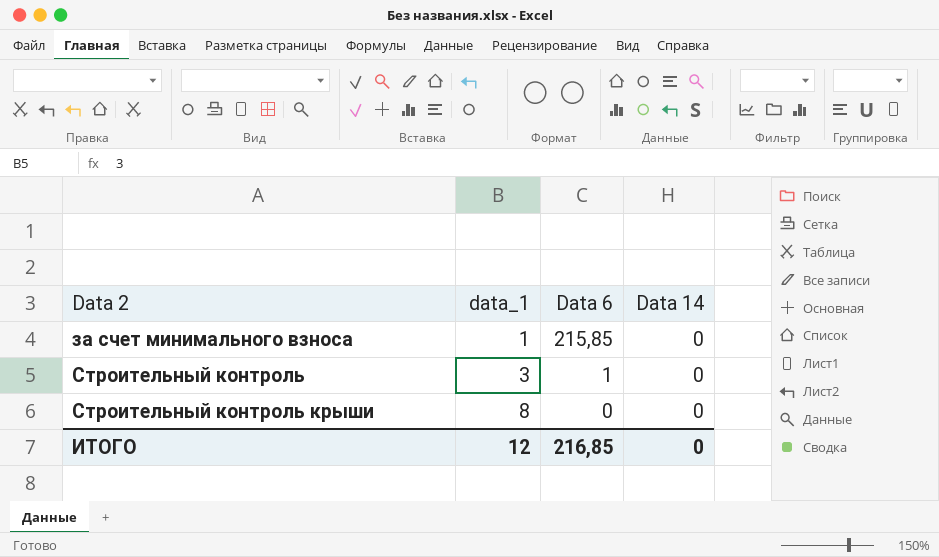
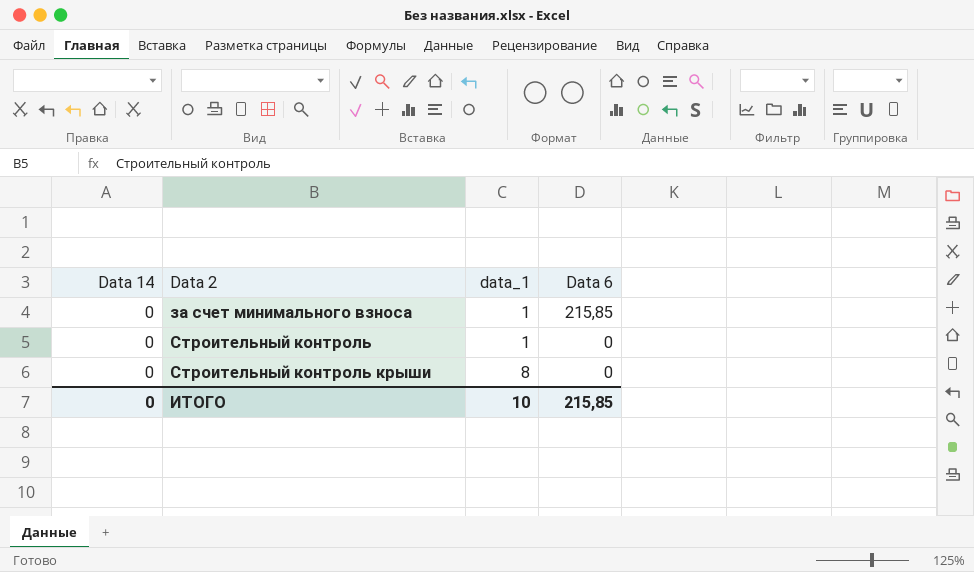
column Data 14 | position: 4 -> 1
Строительный контроль | data_1: 3 -> 1
Строительный контроль | Data 6: 1 -> 0
ИТОГО | data_1: 12 -> 10
ИТОГО | Data 6: 216,85 -> 215,85

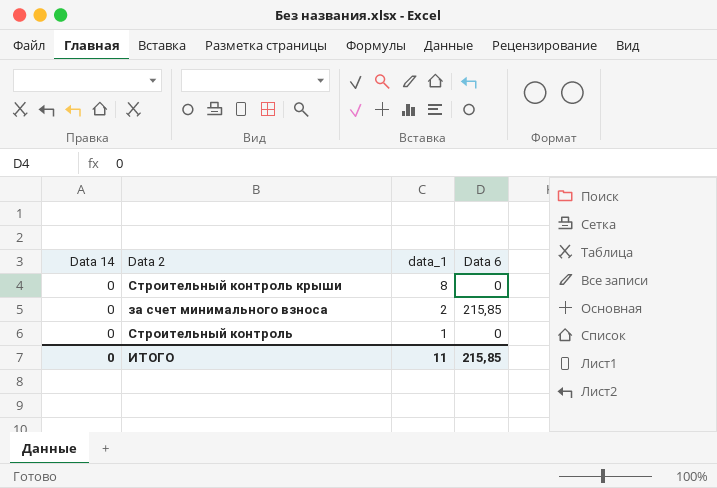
row order: Data 2 ascending -> data_1 descending
за счет минимального взноса | data_1: 1 -> 2
ИТОГО | data_1: 10 -> 11

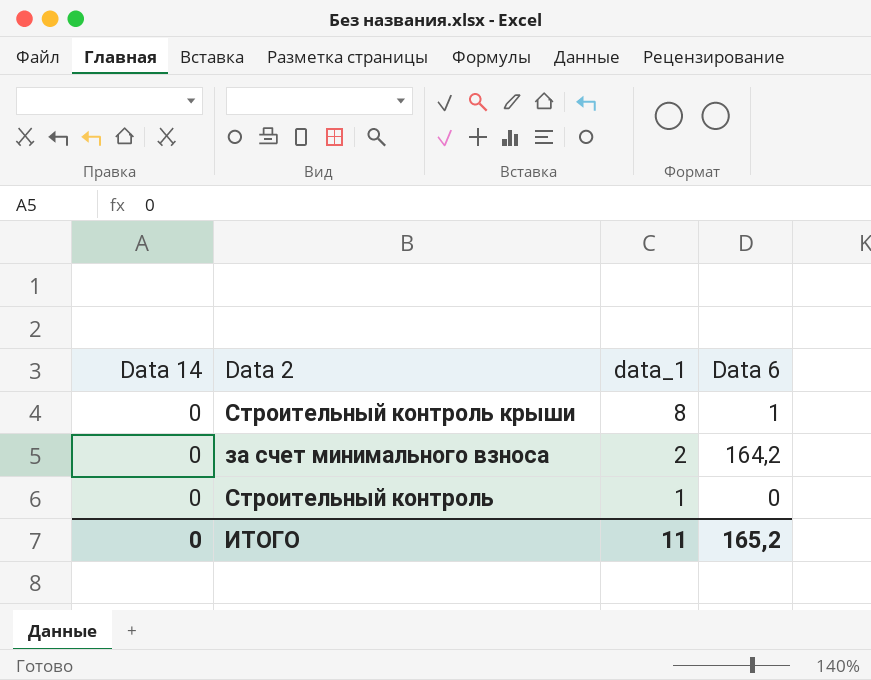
Строительный контроль крыши | Data 6: 0 -> 1
за счет минимального взноса | Data 6: 215,85 -> 164,2
ИТОГО | Data 6: 215,85 -> 165,2

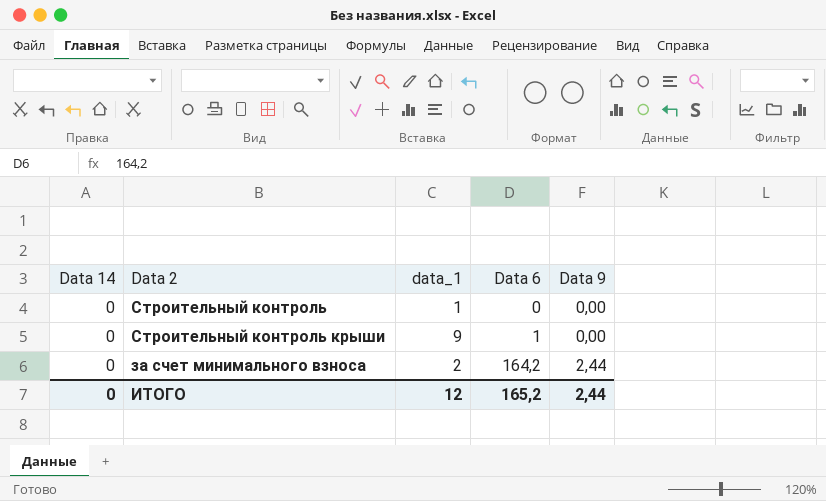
row order: data_1 descending -> Data 6 ascending
column Data 9 | position: none -> 5
Строительный контроль крыши | data_1: 8 -> 9
ИТОГО | data_1: 11 -> 12

